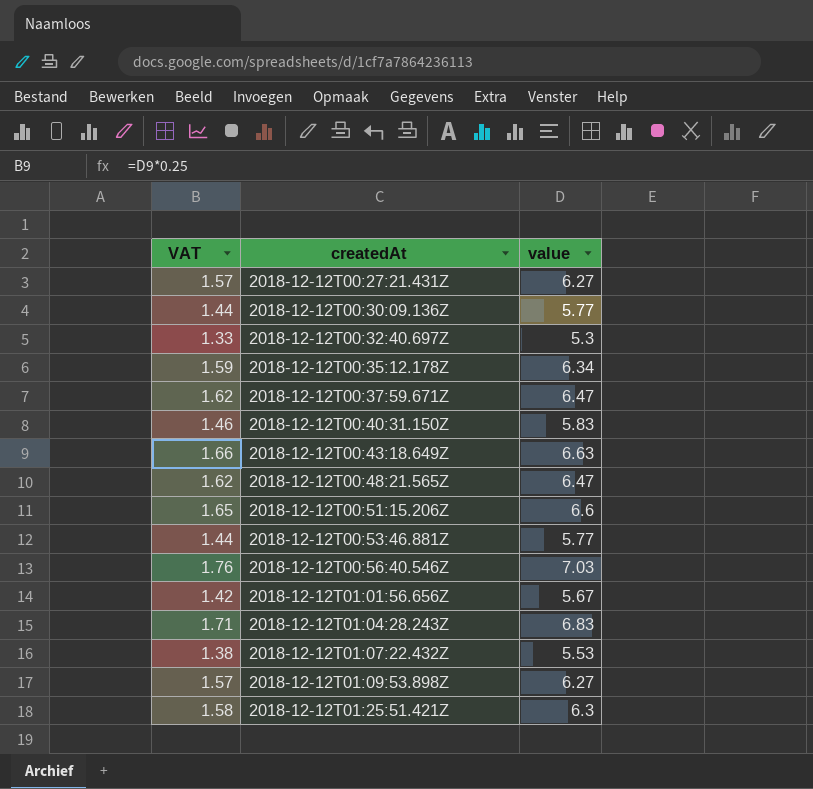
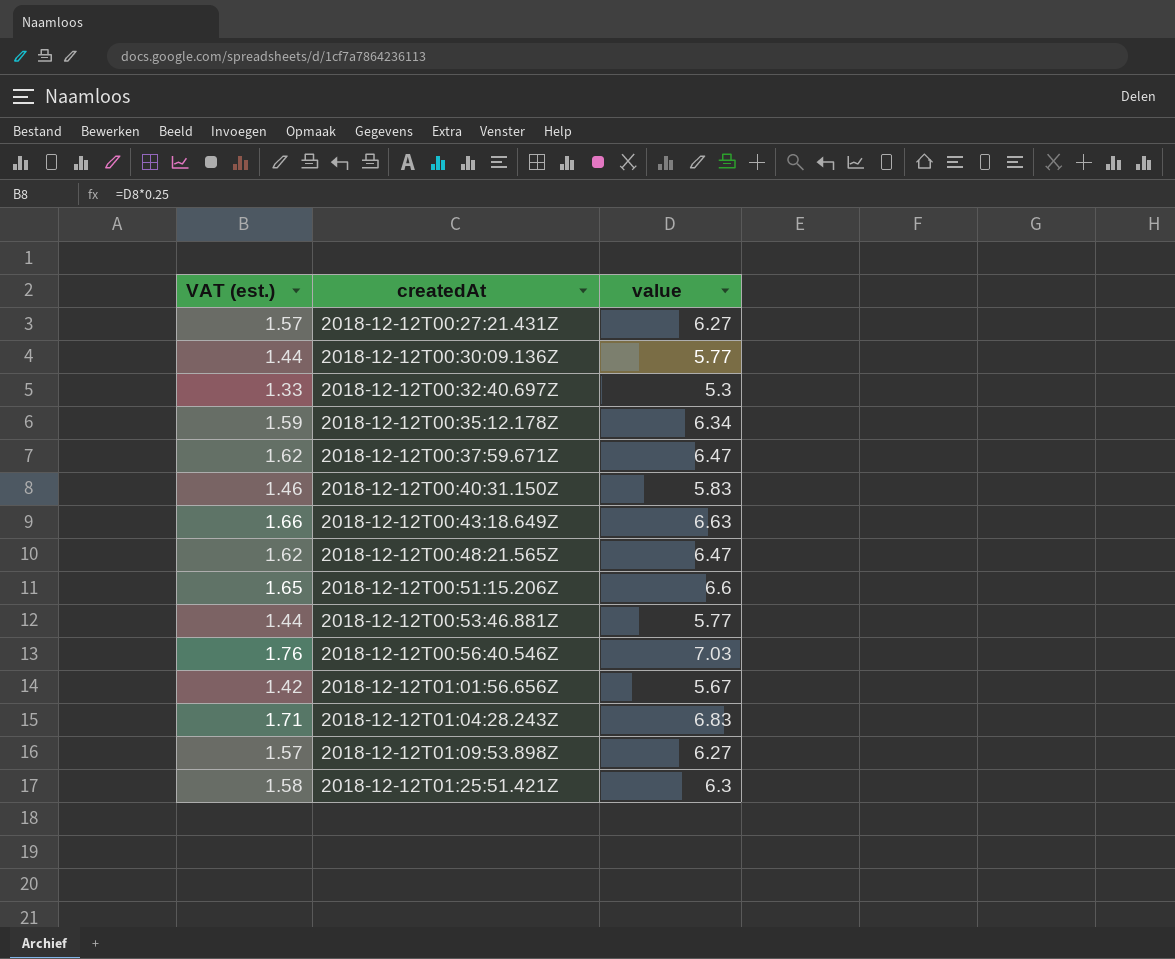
column name: VAT -> VAT (est.)
row 2018-12-12T01:07:22.432Z: 1.38 | 5.53 -> none

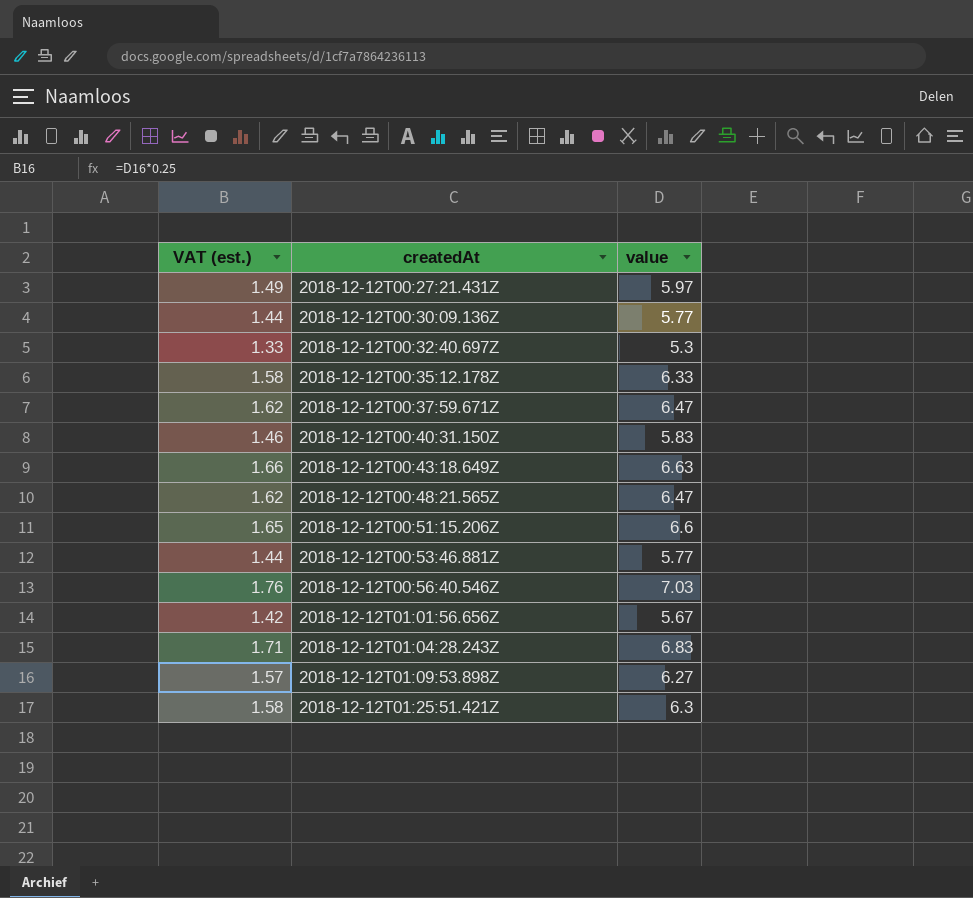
2018-12-12T00:27:21.431Z | VAT (est.): 1.57 -> 1.49
2018-12-12T00:27:21.431Z | value: 6.27 -> 5.97
2018-12-12T00:35:12.178Z | VAT (est.): 1.59 -> 1.58
2018-12-12T00:35:12.178Z | value: 6.34 -> 6.33

